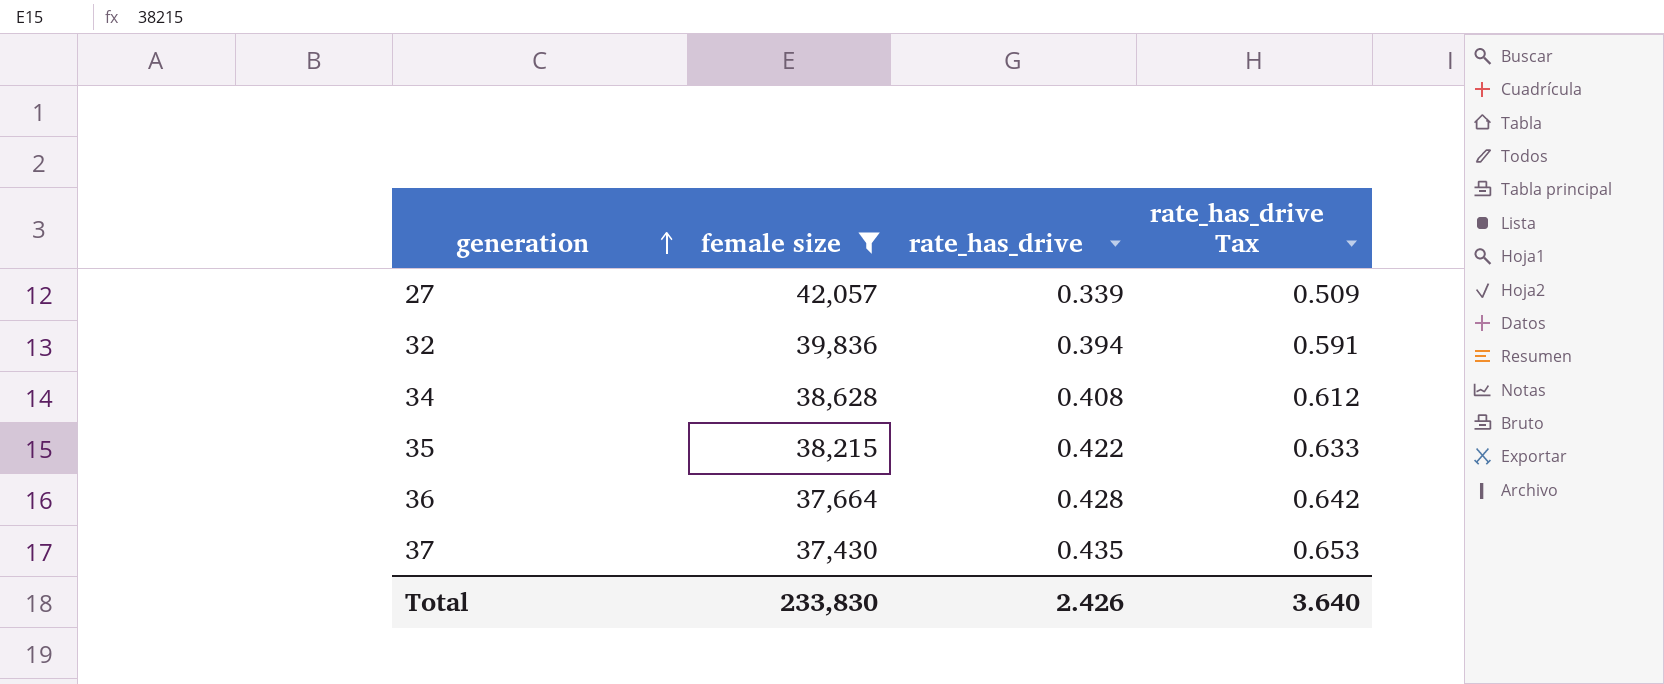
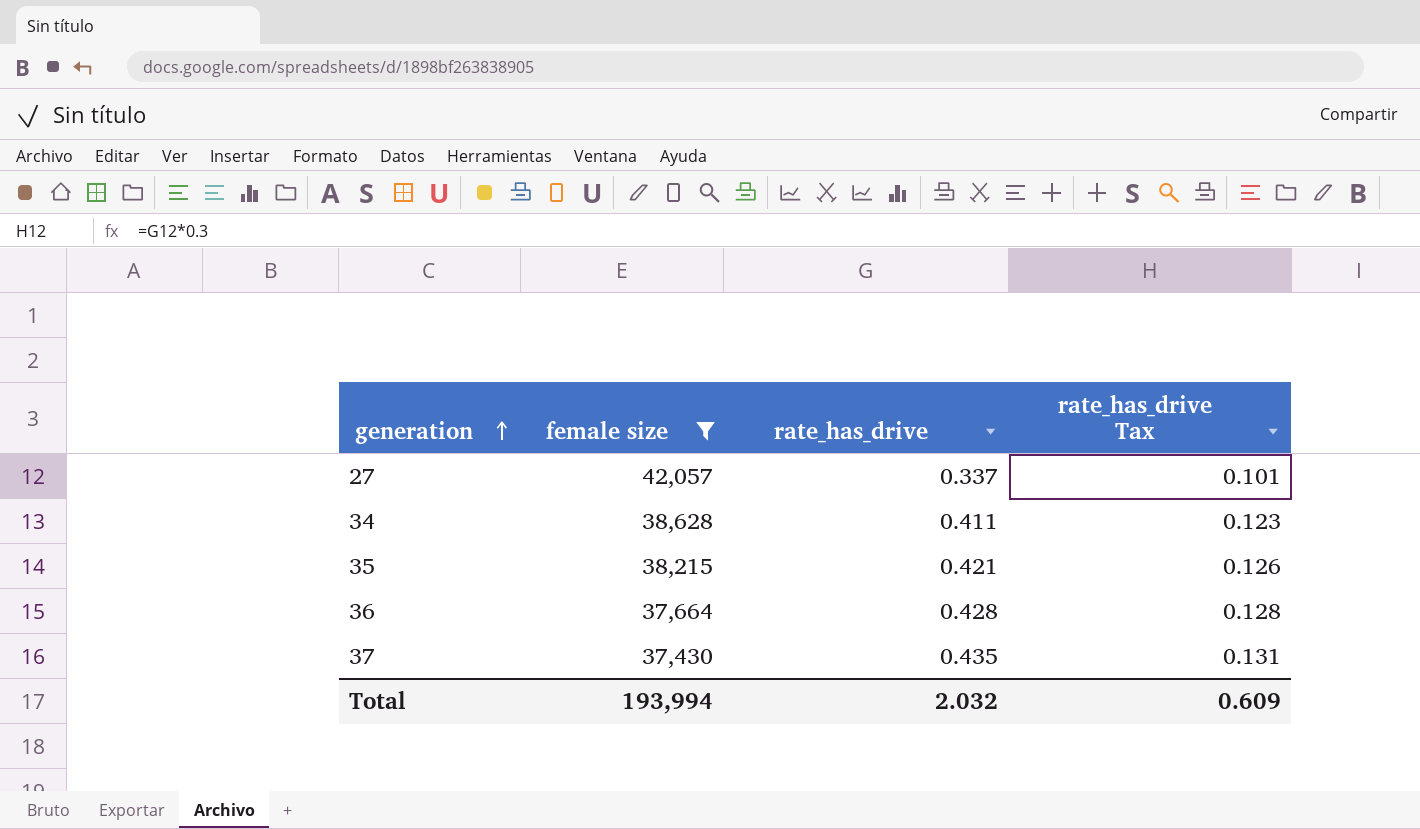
column rate_has_drive Tax | formula: [rate_has_drive] * 1.5 -> [rate_has_drive] * 0.3
row 32: 39,836 | 0.394 | 0.591 -> none
27 | rate_has_drive: 0.339 -> 0.337
34 | rate_has_drive: 0.408 -> 0.411
35 | rate_has_drive: 0.422 -> 0.421
Total | female size: 233,830 -> 193,994
Total | rate_has_drive: 2.426 -> 2.032
Total | rate_has_drive Tax: 3.640 -> 0.609

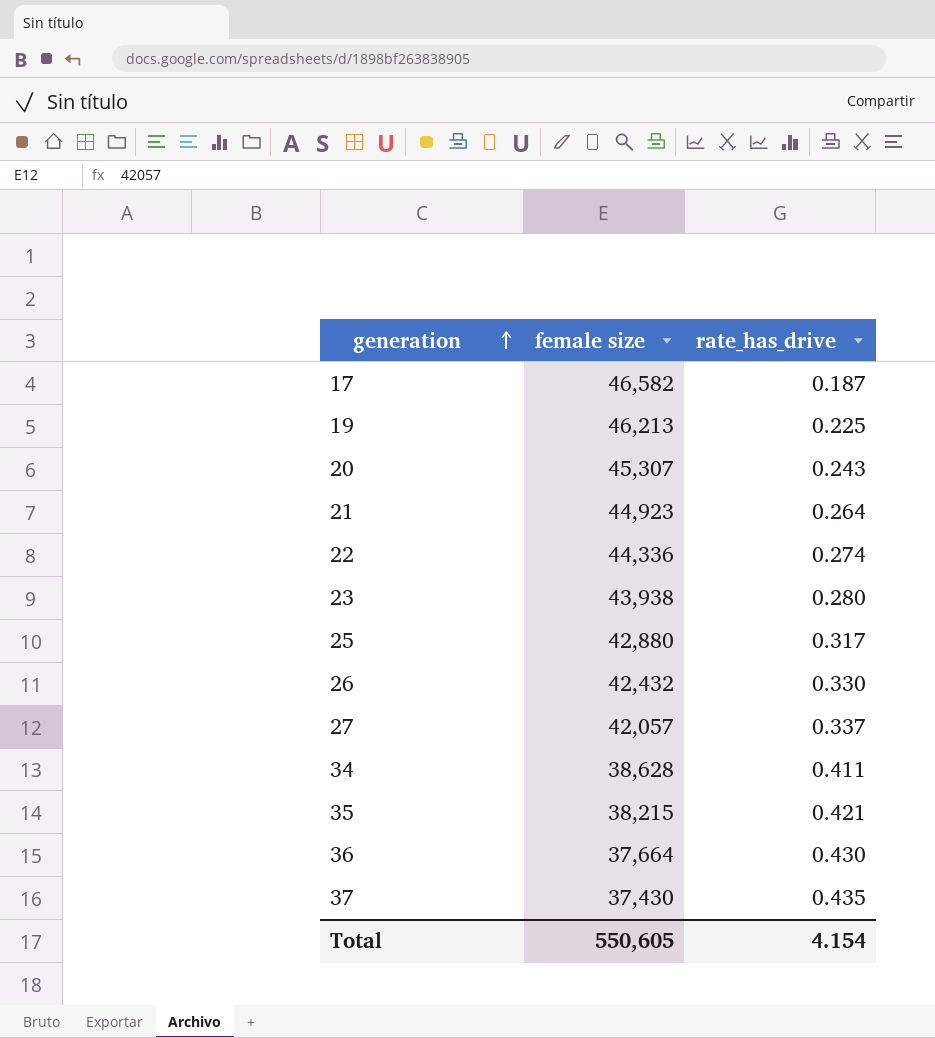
filter: female size <= 42,057 -> none
column rate_has_drive Tax | formula: [rate_has_drive] * 0.3 -> none
36 | rate_has_drive: 0.428 -> 0.430
Total | female size: 193,994 -> 550,605
Total | rate_has_drive: 2.032 -> 4.154

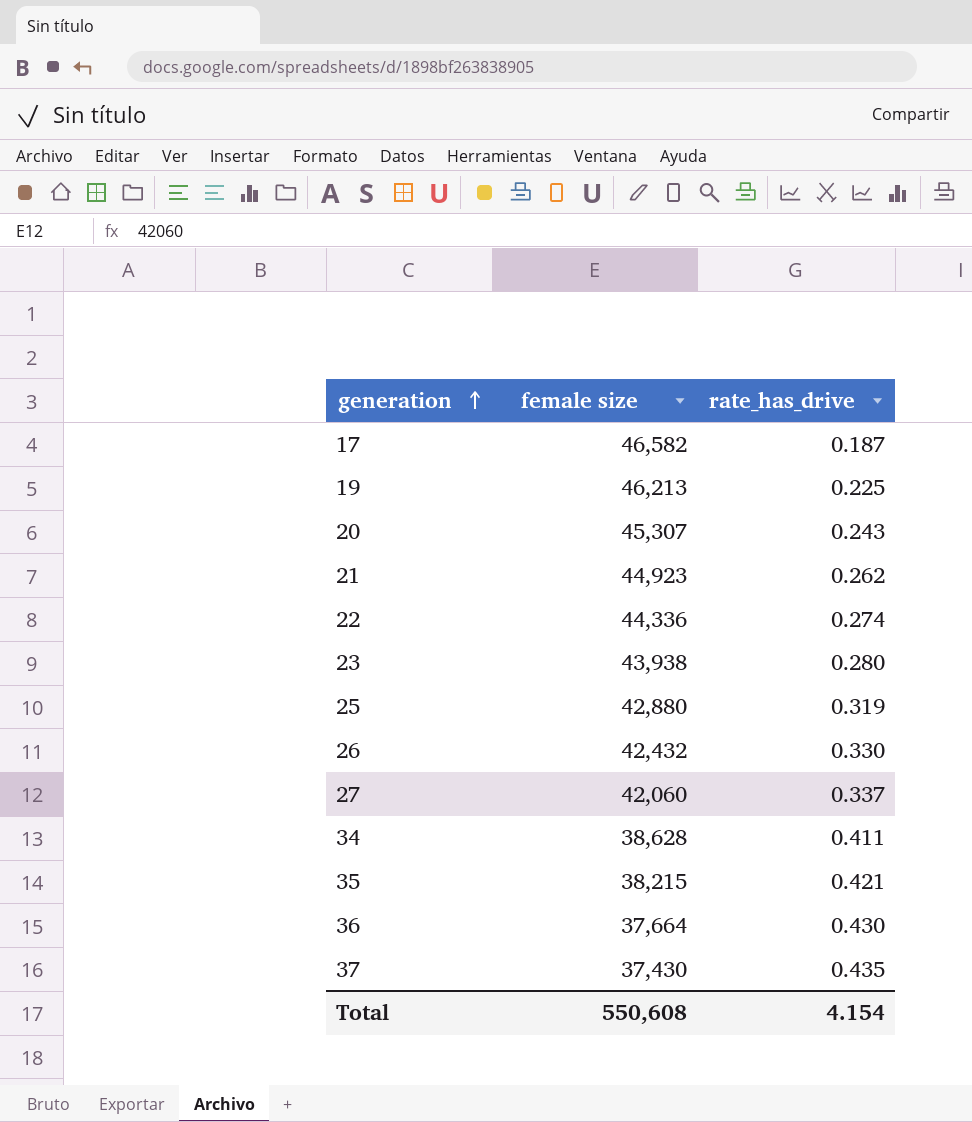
21 | rate_has_drive: 0.264 -> 0.262
25 | rate_has_drive: 0.317 -> 0.319
27 | female size: 42,057 -> 42,060
Total | female size: 550,605 -> 550,608

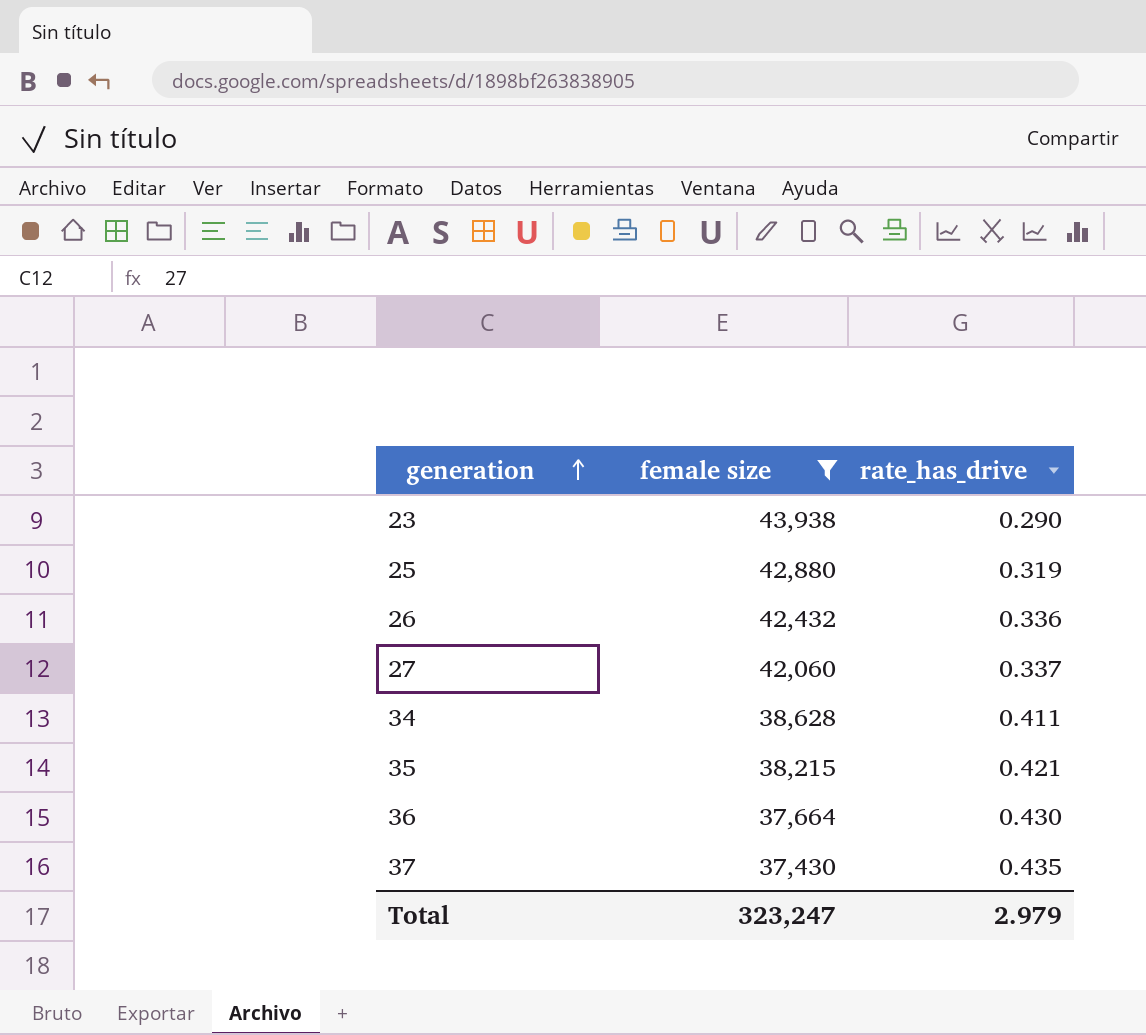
filter: none -> female size <= 43,938
23 | rate_has_drive: 0.280 -> 0.290
26 | rate_has_drive: 0.330 -> 0.336
Total | female size: 550,608 -> 323,247
Total | rate_has_drive: 4.154 -> 2.979

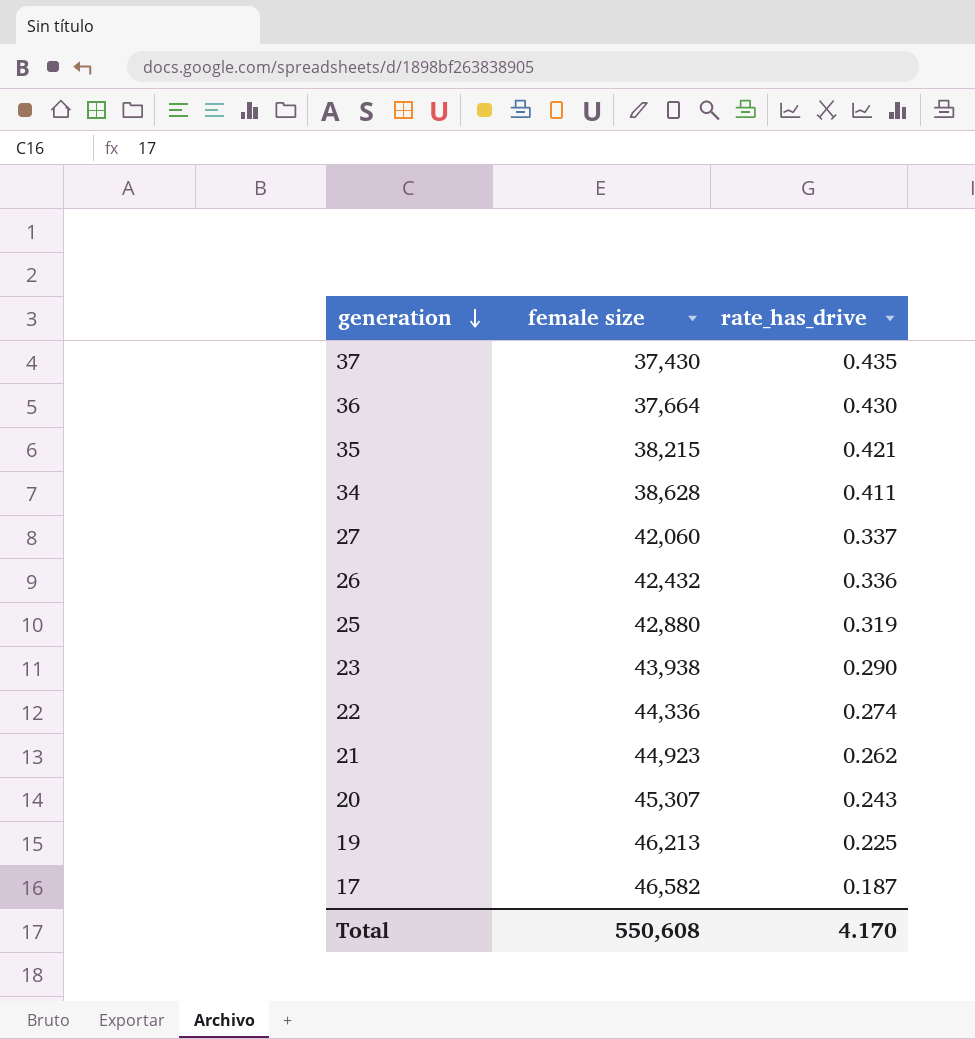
filter: female size <= 43,938 -> none
row order: generation ascending -> generation descending
Total | female size: 323,247 -> 550,608
Total | rate_has_drive: 2.979 -> 4.170

